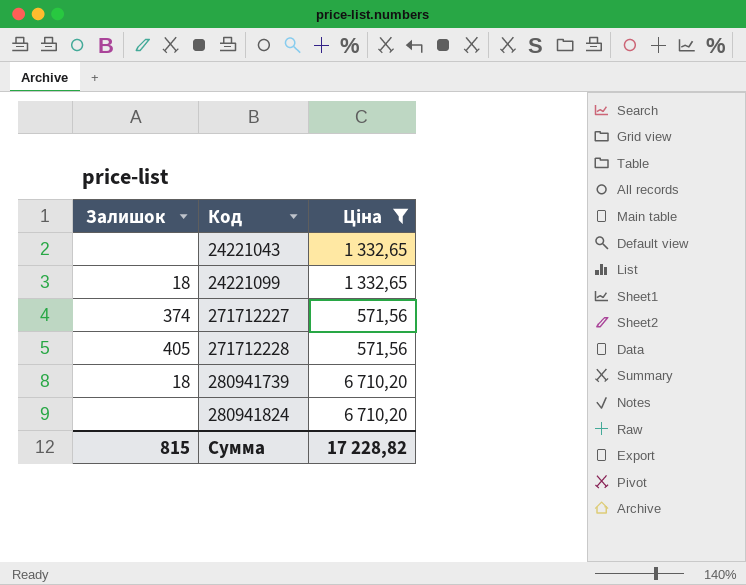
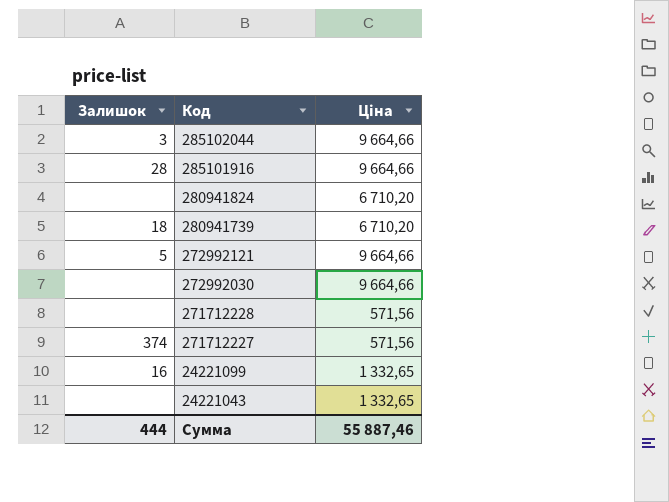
filter: Ціна != 9 664,66 -> none
row order: Код ascending -> Код descending
271712228 | Залишок: 405 -> none
24221099 | Залишок: 18 -> 16
Сумма | Залишок: 815 -> 444
Сумма | Ціна: 17 228,82 -> 55 887,46

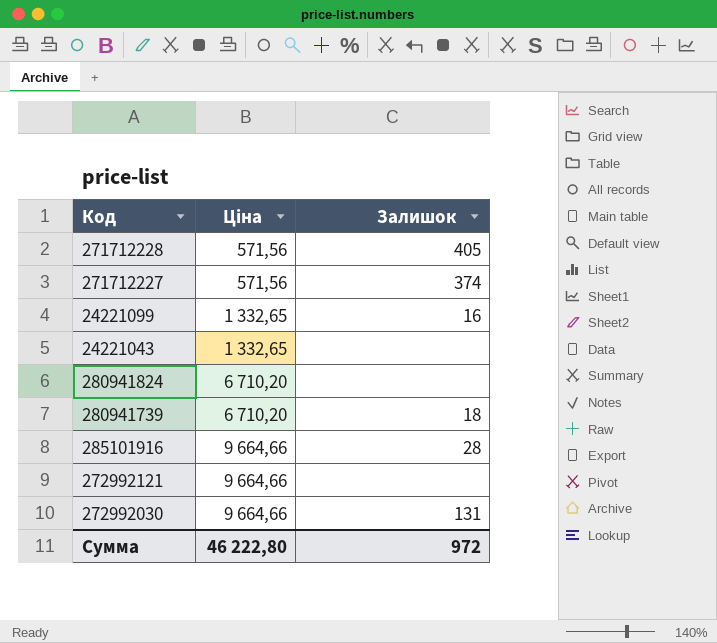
row order: Код descending -> Ціна ascending
column Залишок | position: 1 -> 3
row 285102044: 3 | 9 664,66 -> none
271712228 | Залишок: none -> 405
272992121 | Залишок: 5 -> none
272992030 | Залишок: none -> 131
Сумма | Ціна: 55 887,46 -> 46 222,80
Сумма | Залишок: 444 -> 972

